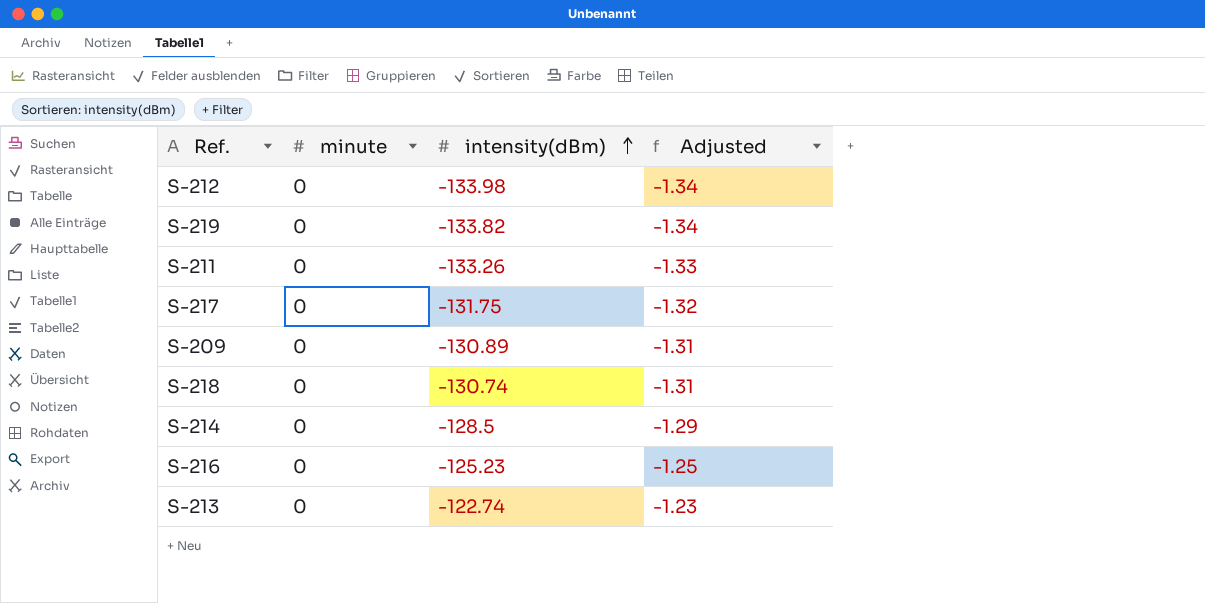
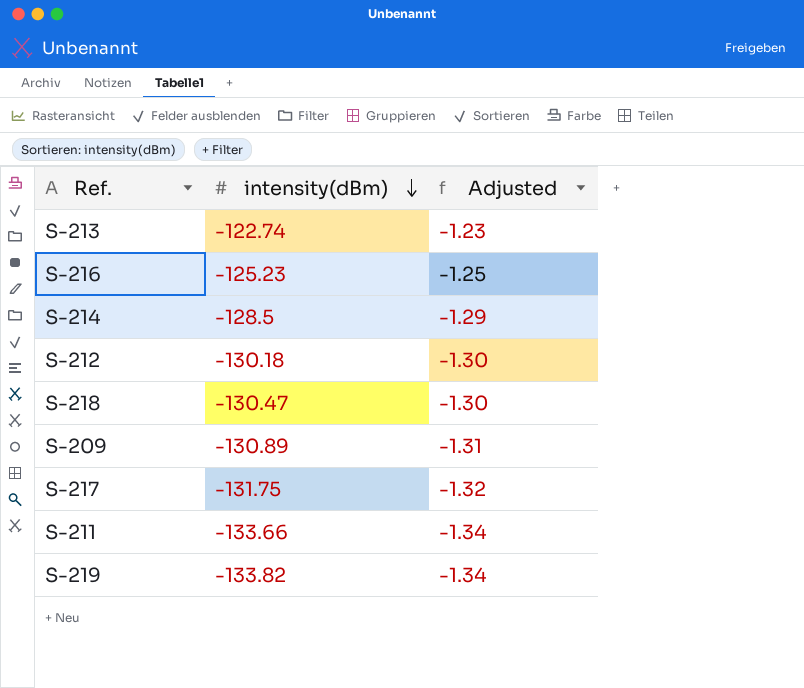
row order: intensity(dBm) ascending -> intensity(dBm) descending
column minute | position: 2 -> none
S-212 | intensity(dBm): -133.98 -> -130.18
S-212 | Adjusted: -1.34 -> -1.30
S-218 | intensity(dBm): -130.74 -> -130.47
S-218 | Adjusted: -1.31 -> -1.30
S-211 | intensity(dBm): -133.26 -> -133.66
S-211 | Adjusted: -1.33 -> -1.34

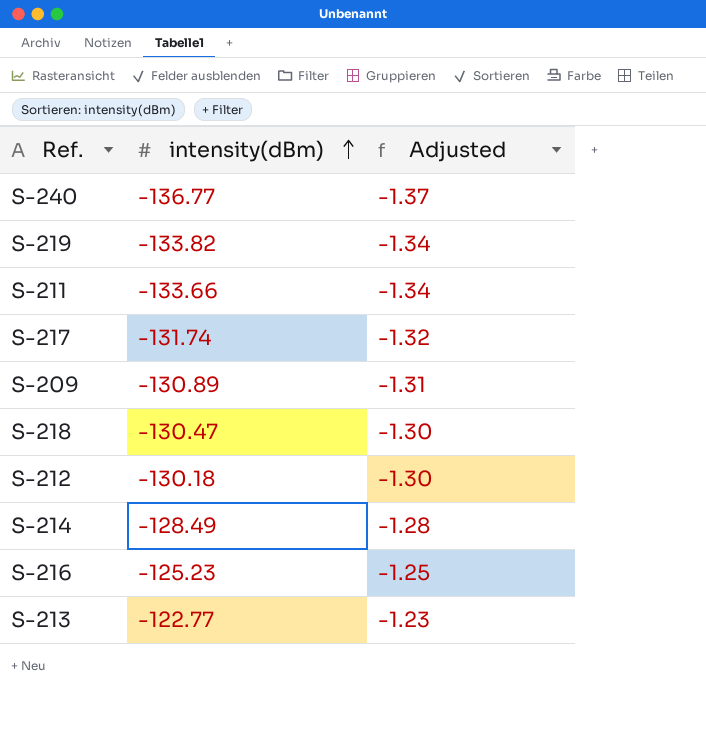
row order: intensity(dBm) descending -> intensity(dBm) ascending
row S-240: none -> -136.77 | -1.37
S-217 | intensity(dBm): -131.75 -> -131.74
S-214 | intensity(dBm): -128.5 -> -128.49
S-214 | Adjusted: -1.29 -> -1.28
S-213 | intensity(dBm): -122.74 -> -122.77

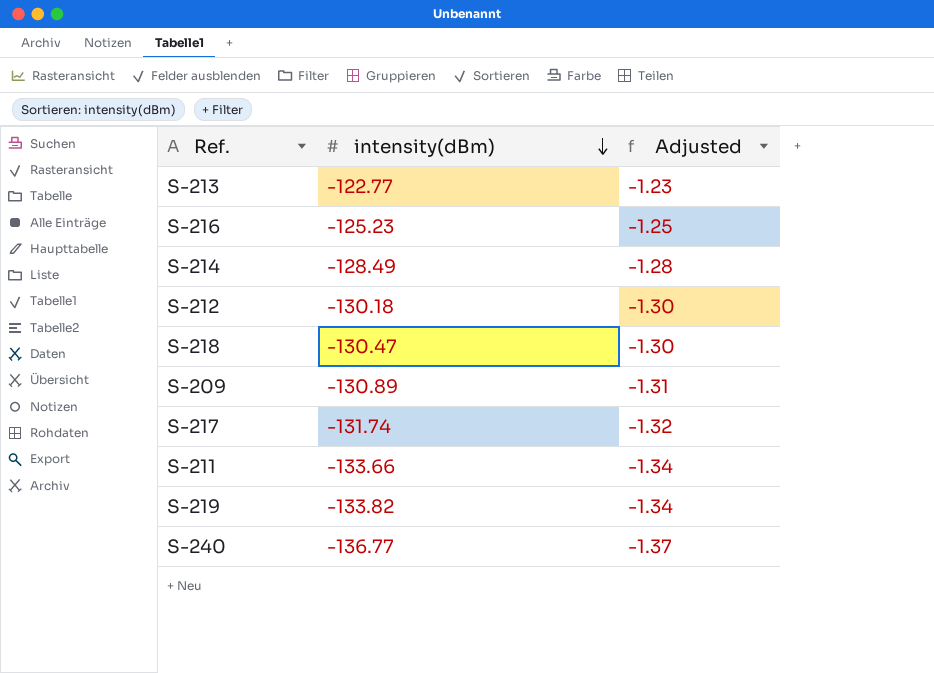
row order: intensity(dBm) ascending -> intensity(dBm) descending

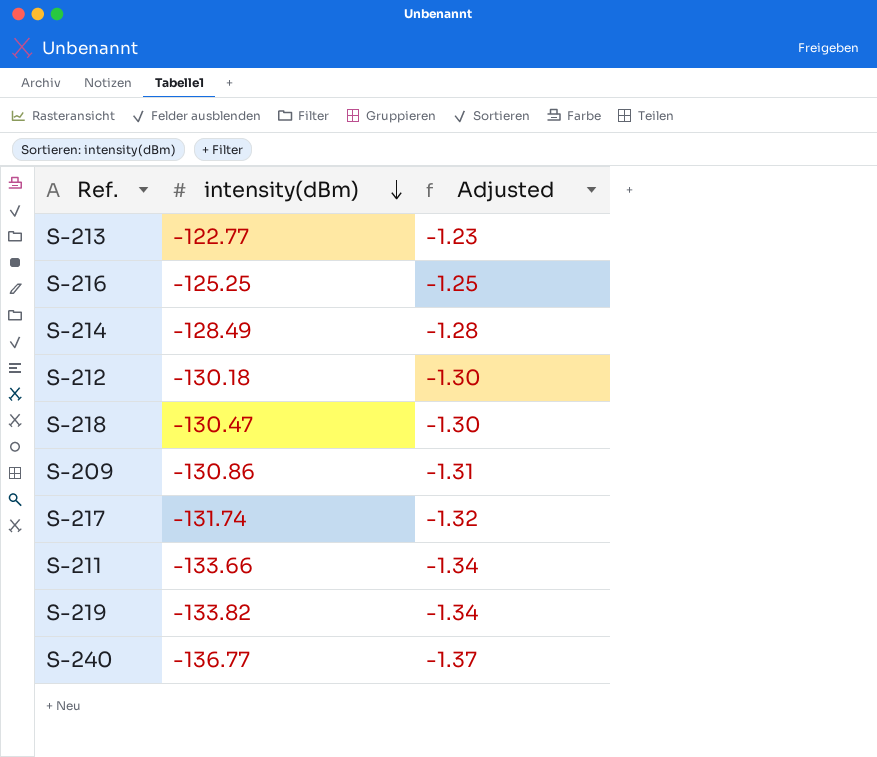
S-216 | intensity(dBm): -125.23 -> -125.25
S-209 | intensity(dBm): -130.89 -> -130.86

